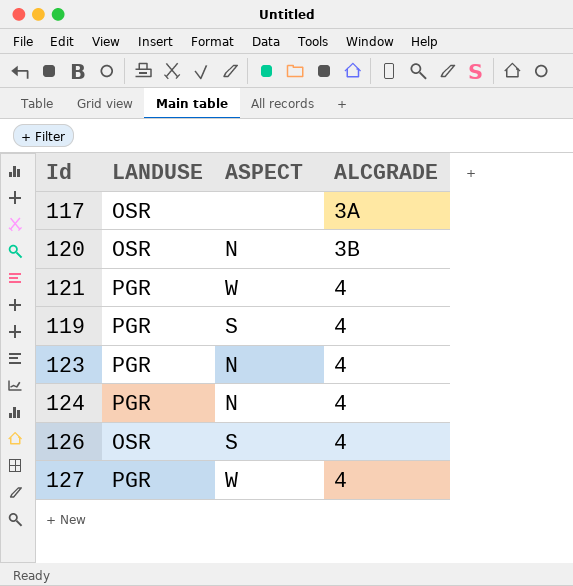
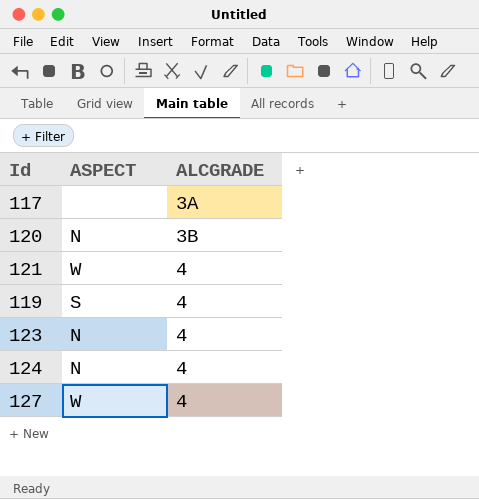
column LANDUSE | position: 2 -> none
row 126: OSR | S | 4 -> none

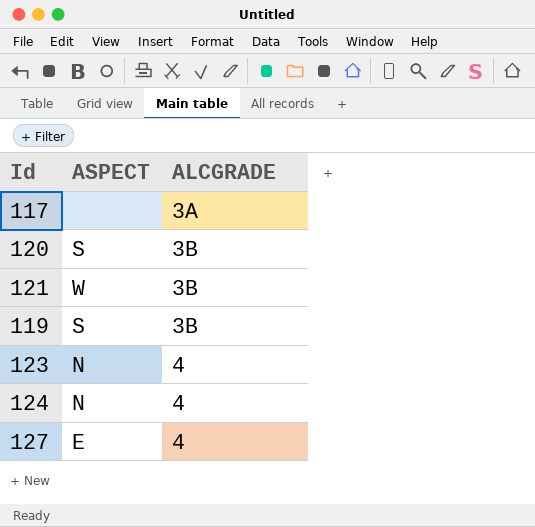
120 | ASPECT: N -> S
121 | ALCGRADE: 4 -> 3B
119 | ALCGRADE: 4 -> 3B
127 | ASPECT: W -> E

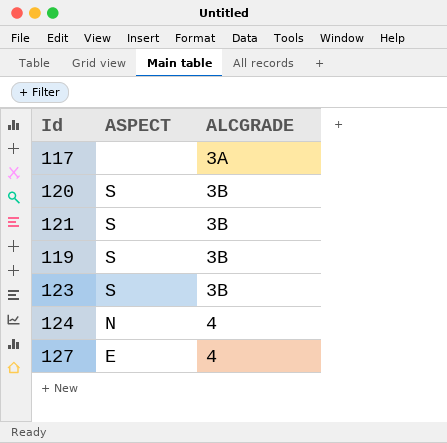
121 | ASPECT: W -> S
123 | ASPECT: N -> S
123 | ALCGRADE: 4 -> 3B

